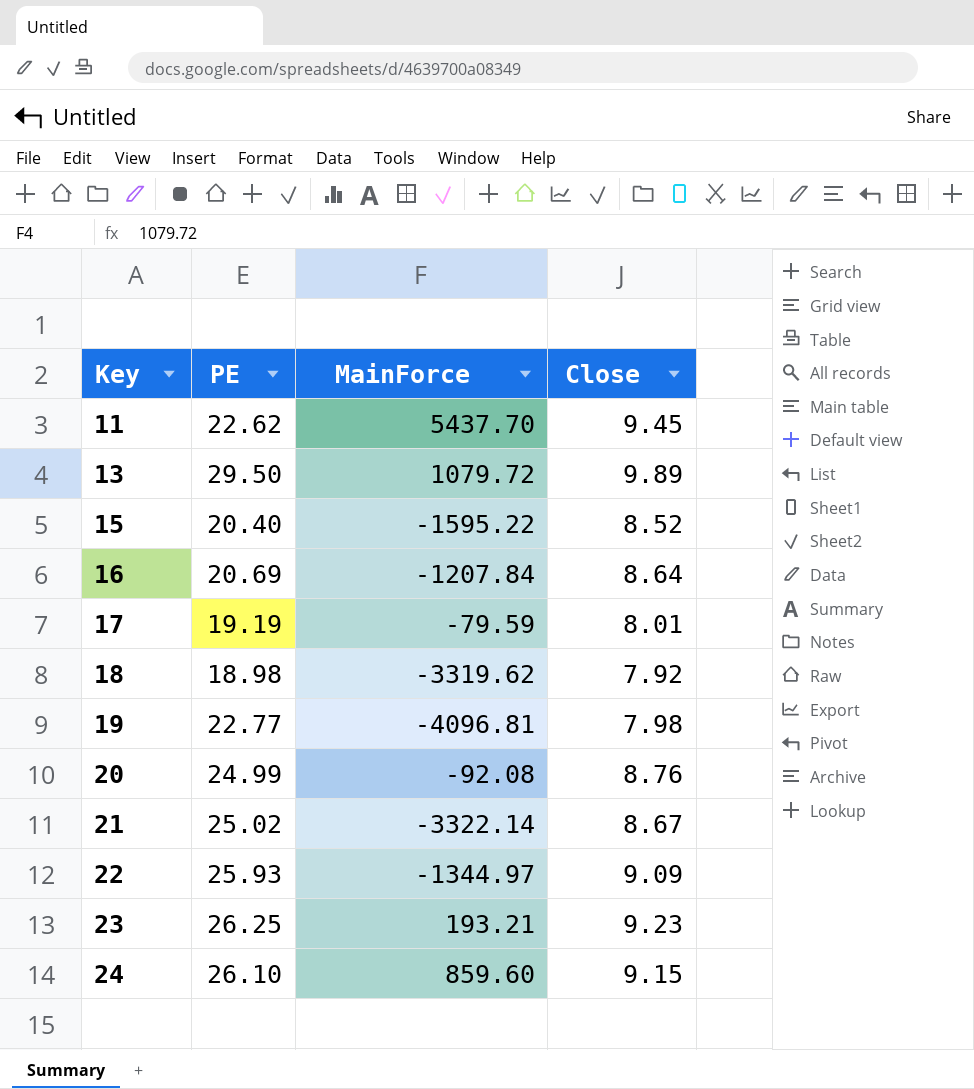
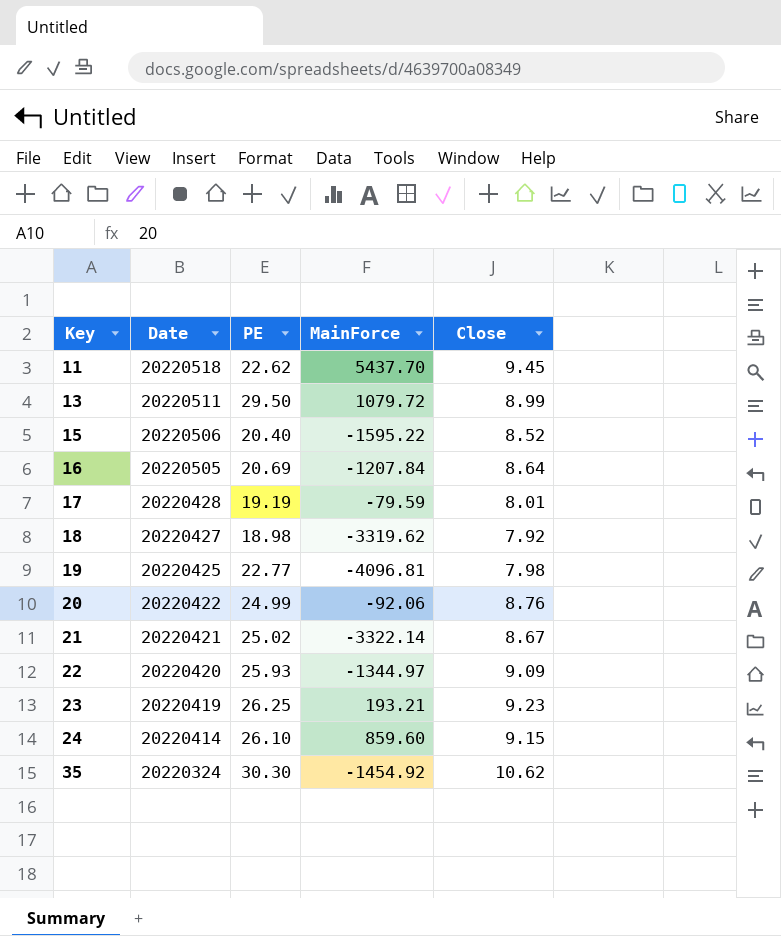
column Date | position: none -> 2
13 | Close: 9.89 -> 8.99
20 | MainForce: -92.08 -> -92.06
row 35: none -> 20220324 | 30.30 | -1454.92 | 10.62

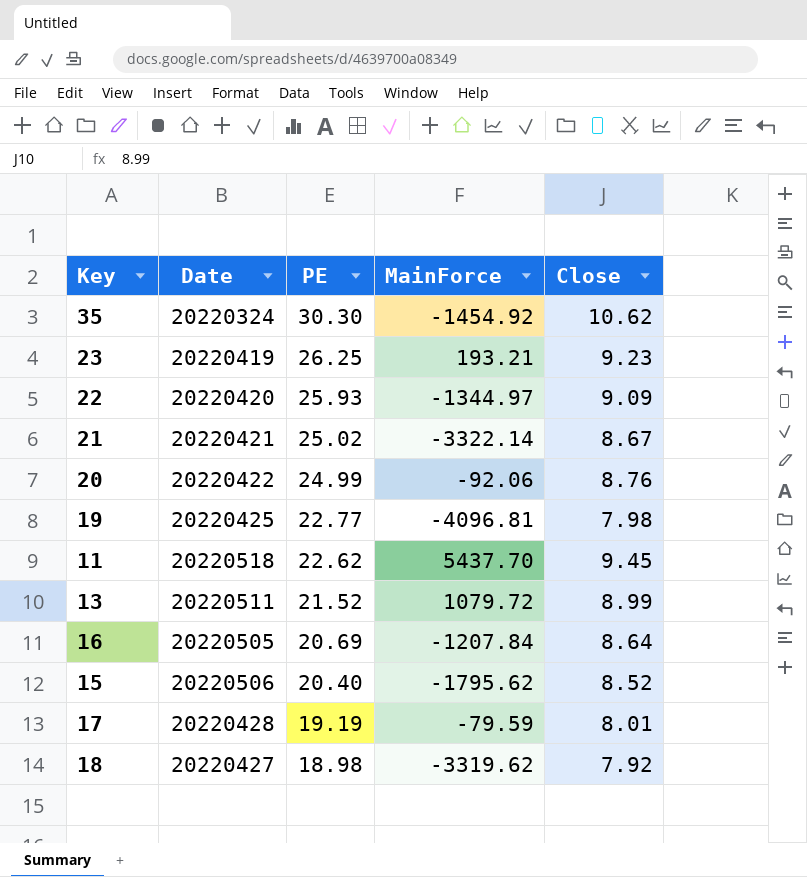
row order: Key ascending -> PE descending
row 24: 20220414 | 26.10 | 859.60 | 9.15 -> none
13 | PE: 29.50 -> 21.52
15 | MainForce: -1595.22 -> -1795.62

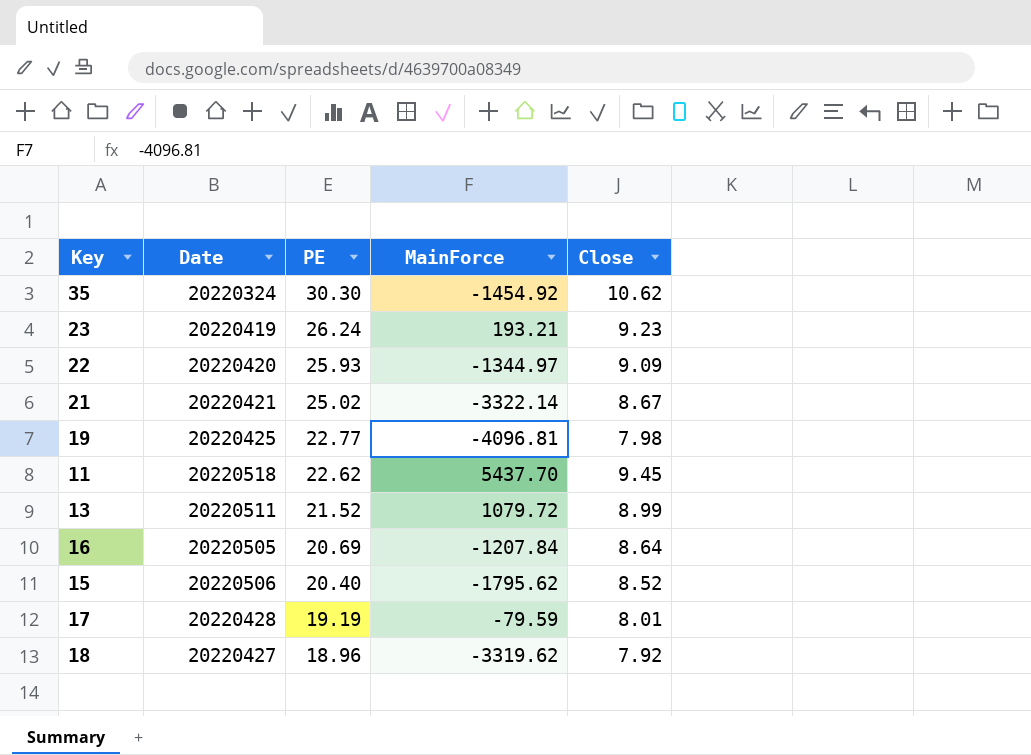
row 20: 20220422 | 24.99 | -92.06 | 8.76 -> none
23 | PE: 26.25 -> 26.24
18 | PE: 18.98 -> 18.96

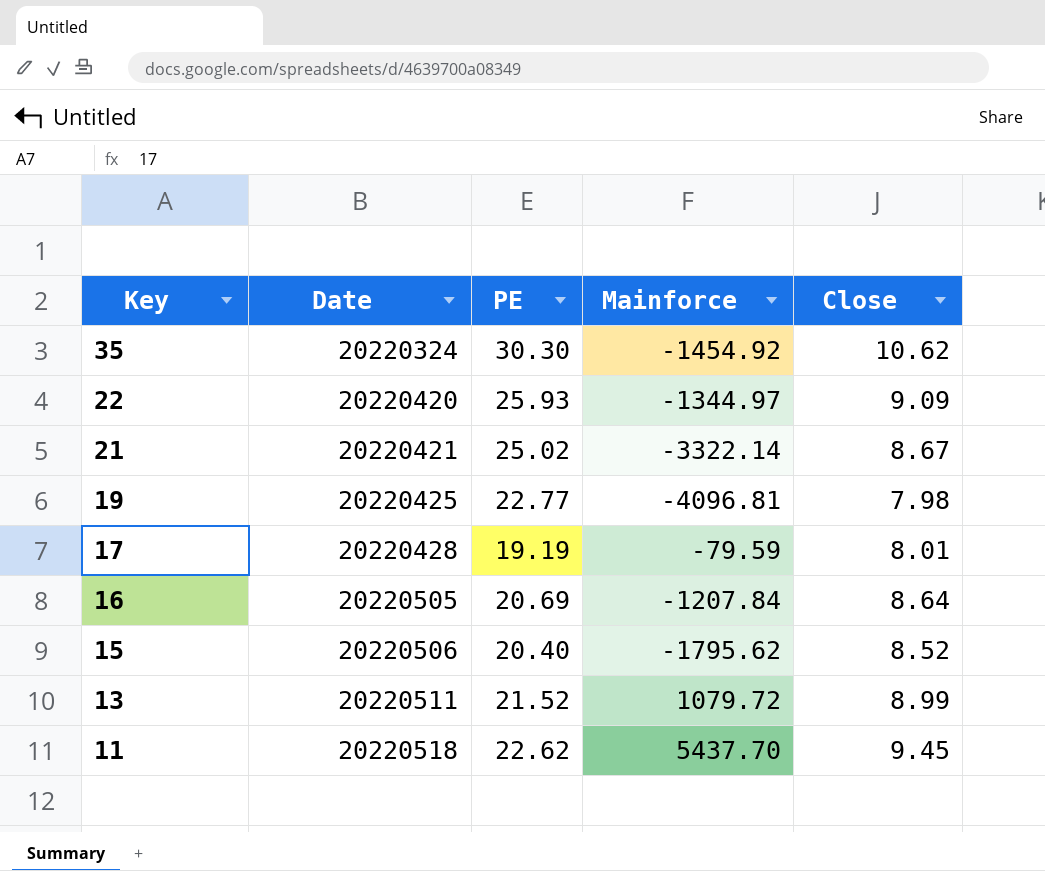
row order: PE descending -> Key descending
column name: MainForce -> Mainforce
row 23: 20220419 | 26.24 | 193.21 | 9.23 -> none
row 18: 20220427 | 18.96 | -3319.62 | 7.92 -> none

